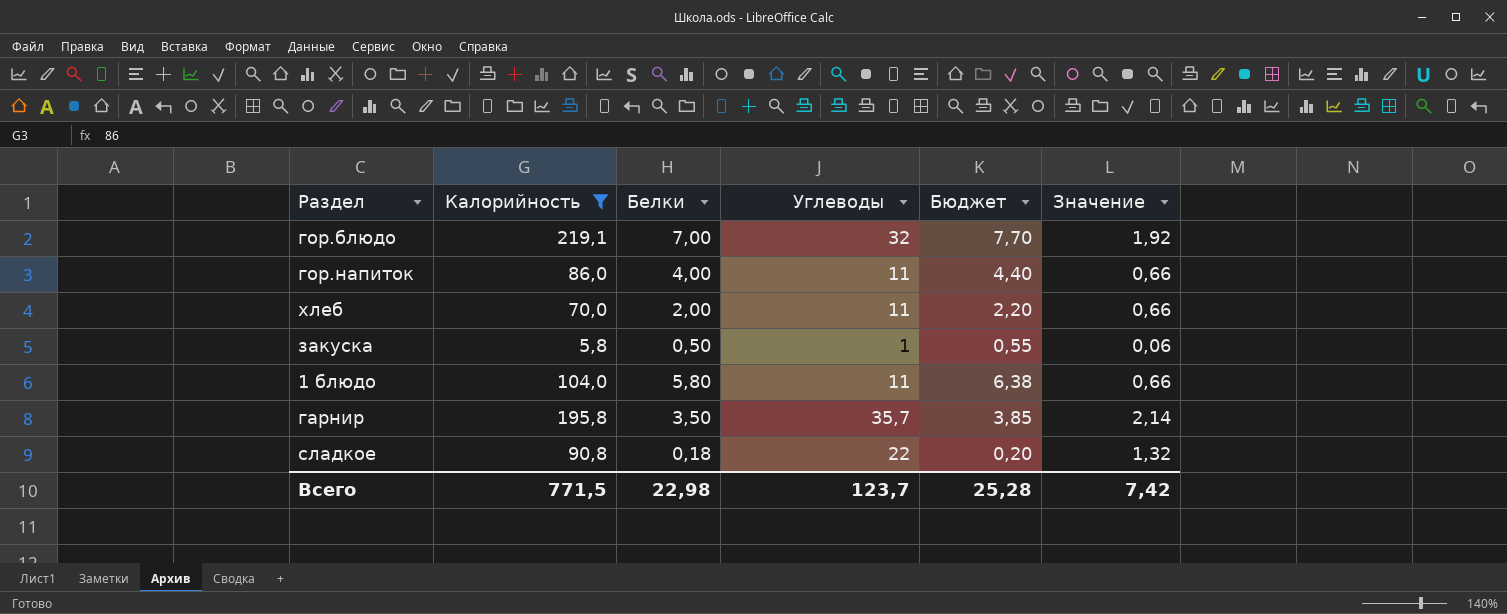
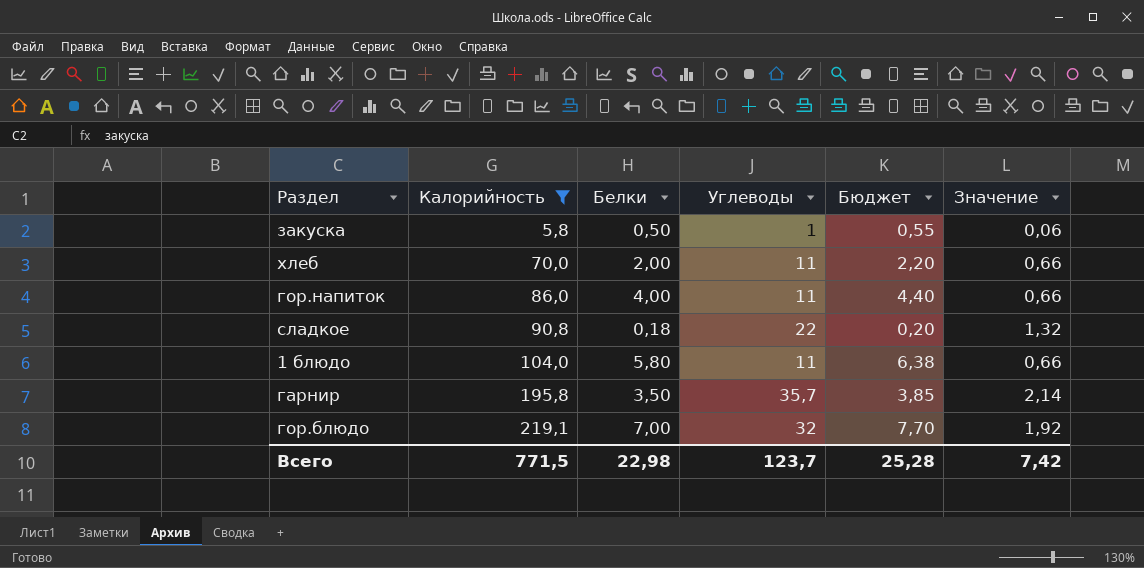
row order: none -> Калорийность ascending

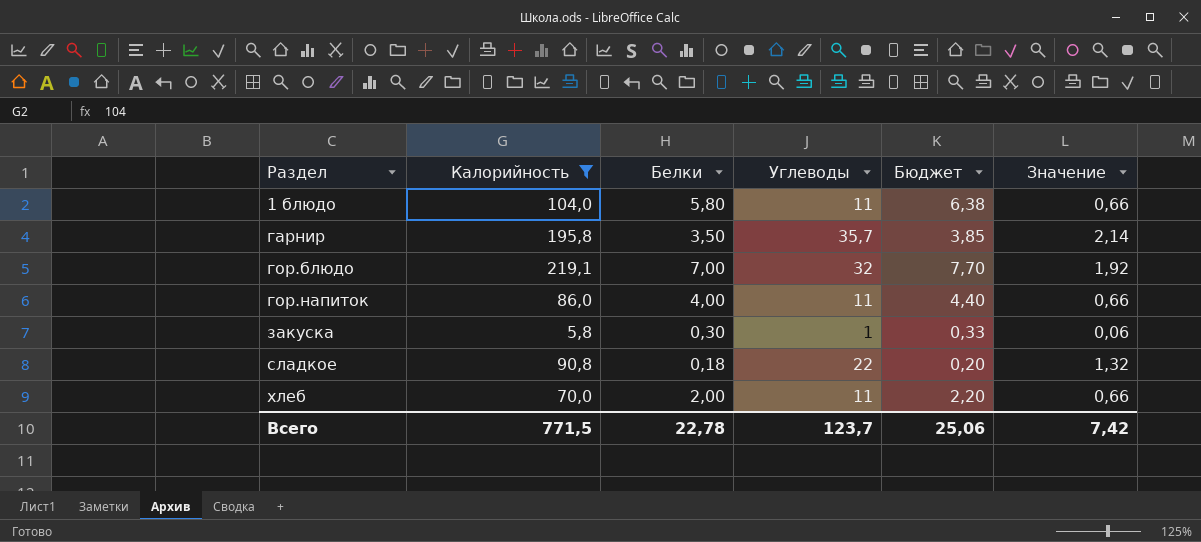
row order: Калорийность ascending -> Раздел ascending
закуска | Белки: 0,50 -> 0,30
закуска | Бюджет: 0,55 -> 0,33
Всего | Белки: 22,98 -> 22,78
Всего | Бюджет: 25,28 -> 25,06

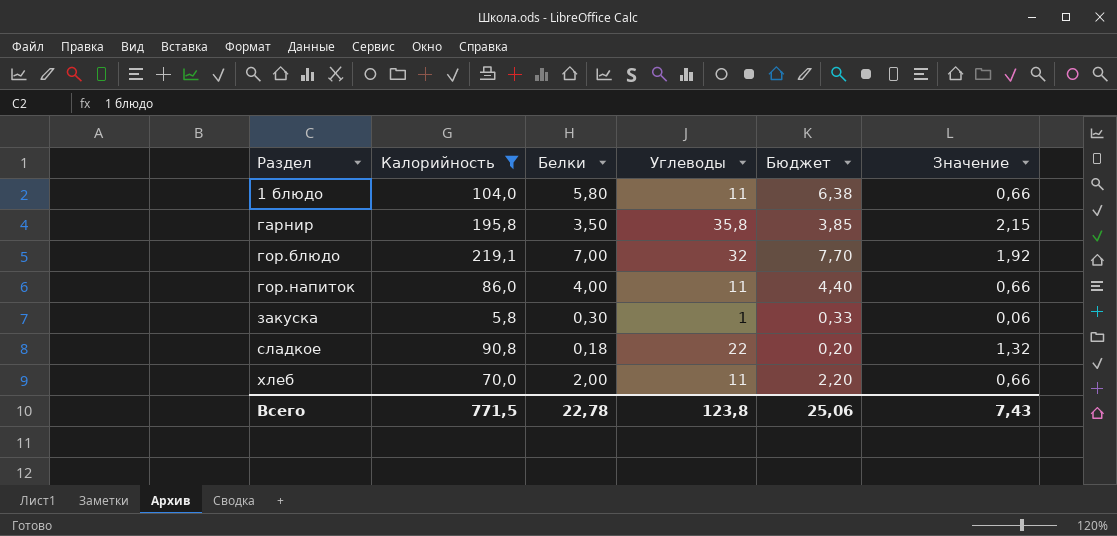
гарнир | Углеводы: 35,7 -> 35,8
гарнир | Значение: 2,14 -> 2,15
Всего | Углеводы: 123,7 -> 123,8
Всего | Значение: 7,42 -> 7,43

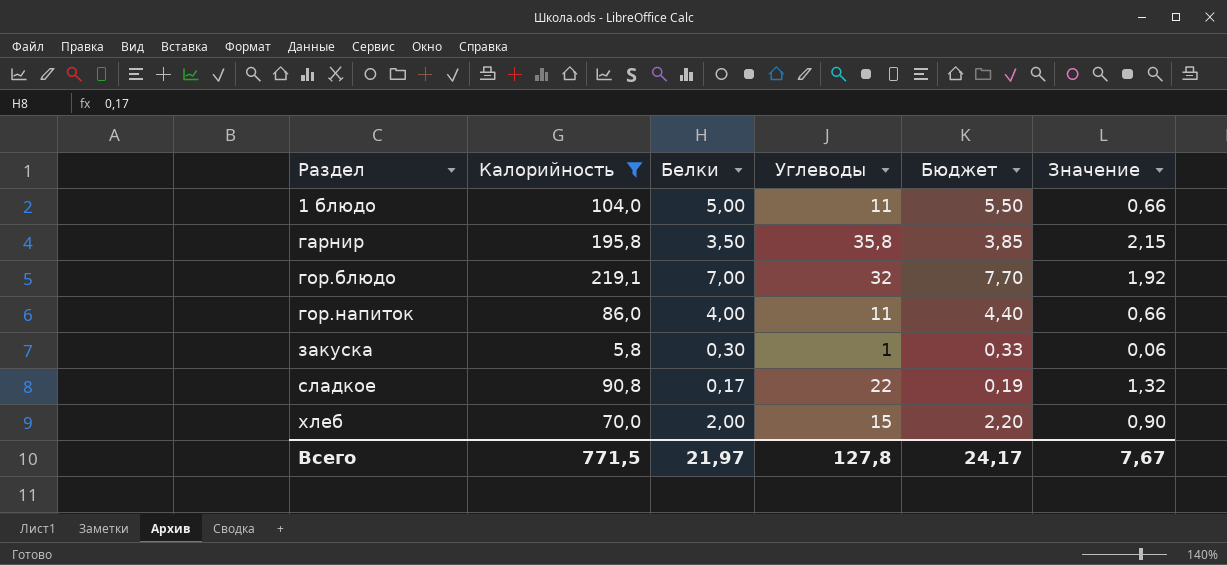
1 блюдо | Белки: 5,80 -> 5,00
1 блюдо | Бюджет: 6,38 -> 5,50
сладкое | Белки: 0,18 -> 0,17
сладкое | Бюджет: 0,20 -> 0,19
хлеб | Углеводы: 11 -> 15
хлеб | Значение: 0,66 -> 0,90
Всего | Белки: 22,78 -> 21,97
Всего | Углеводы: 123,8 -> 127,8
Всего | Бюджет: 25,06 -> 24,17
Всего | Значение: 7,43 -> 7,67

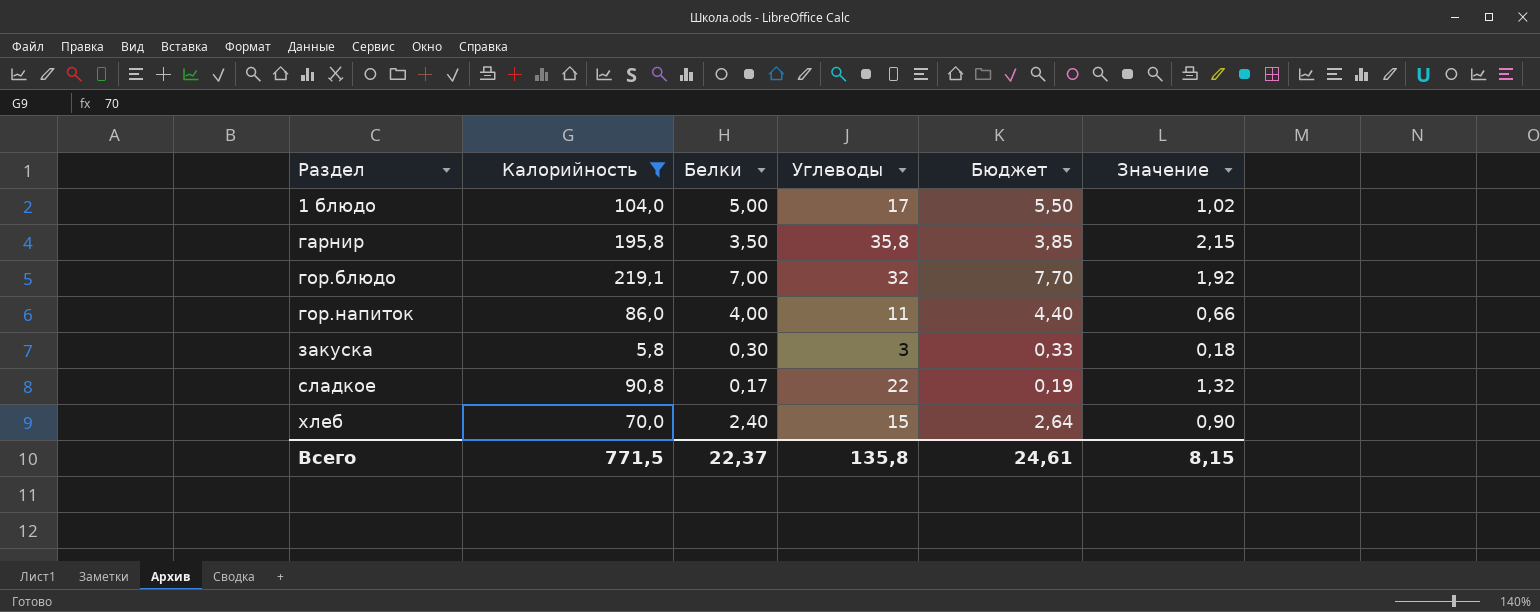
1 блюдо | Углеводы: 11 -> 17
1 блюдо | Значение: 0,66 -> 1,02
закуска | Углеводы: 1 -> 3
закуска | Значение: 0,06 -> 0,18
хлеб | Белки: 2,00 -> 2,40
хлеб | Бюджет: 2,20 -> 2,64
Всего | Белки: 21,97 -> 22,37
Всего | Углеводы: 127,8 -> 135,8
Всего | Бюджет: 24,17 -> 24,61
Всего | Значение: 7,67 -> 8,15

